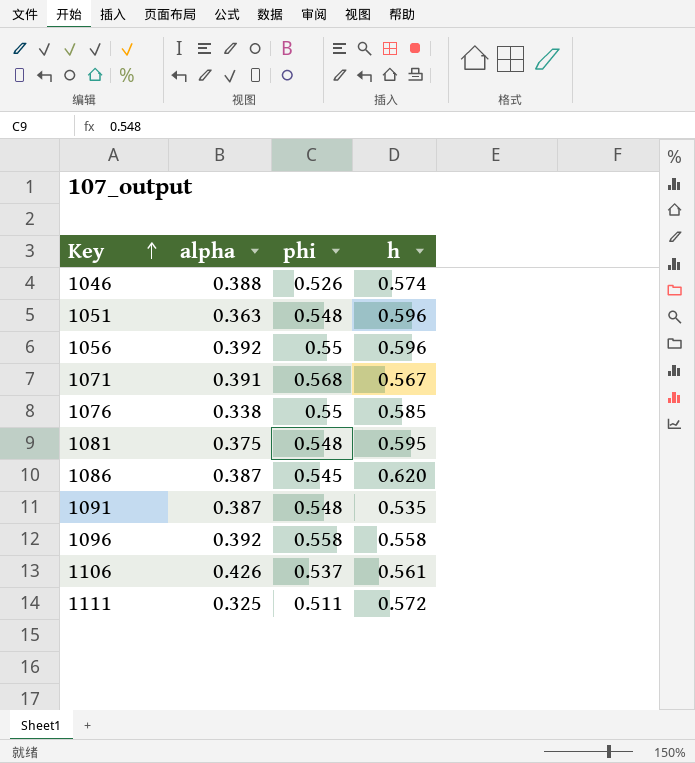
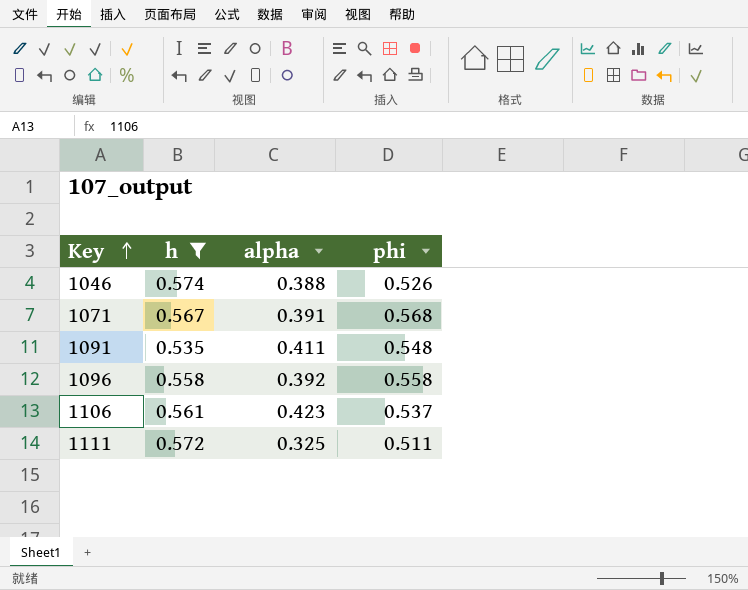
filter: none -> h <= 0.574
column h | position: 4 -> 2
1091 | alpha: 0.387 -> 0.411
1106 | alpha: 0.426 -> 0.423

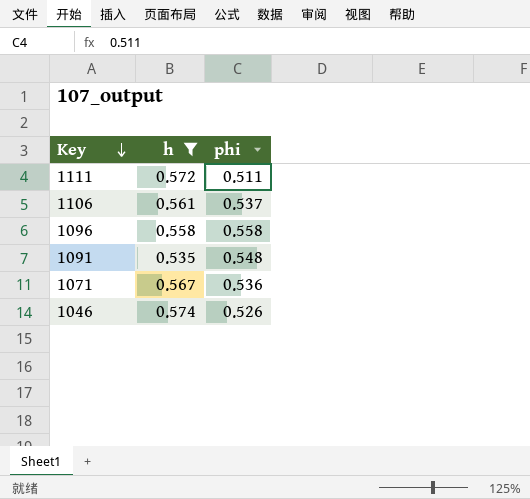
row order: Key ascending -> Key descending
column alpha | position: 3 -> none
1071 | phi: 0.568 -> 0.536

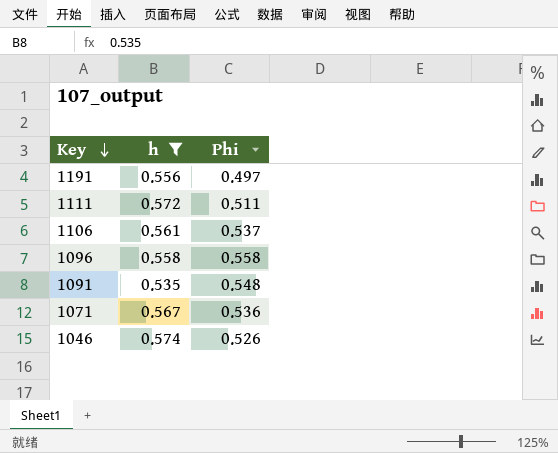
column name: phi -> Phi
row 1191: none -> 0.556 | 0.497

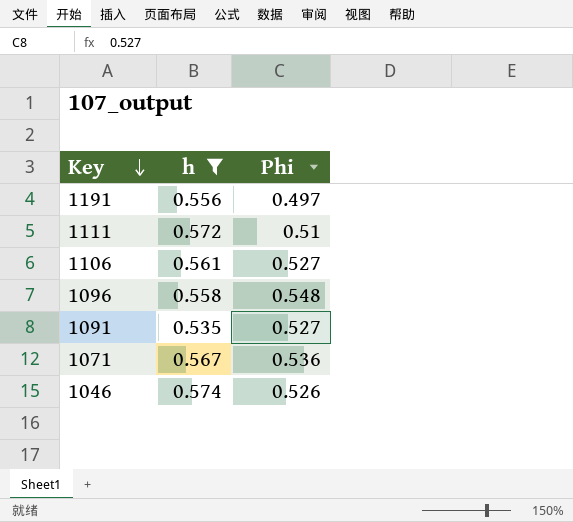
1111 | Phi: 0.511 -> 0.51
1106 | Phi: 0.537 -> 0.527
1096 | Phi: 0.558 -> 0.548
1091 | Phi: 0.548 -> 0.527

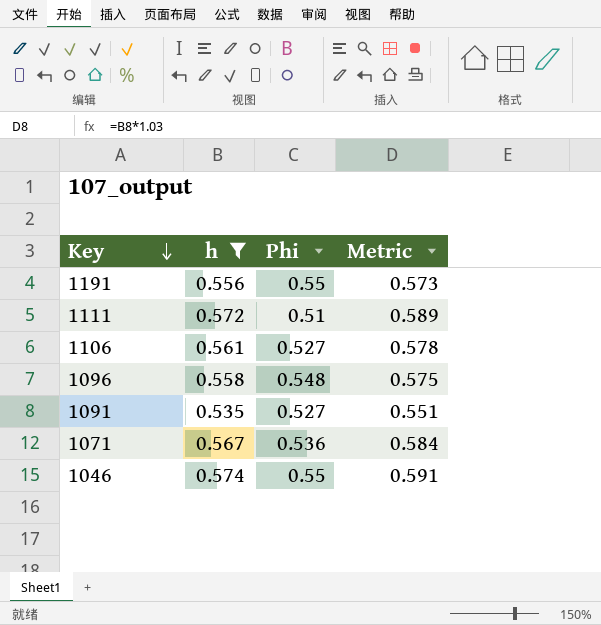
column Metric | formula: none -> [h] * 1.03
1191 | Phi: 0.497 -> 0.55
1046 | Phi: 0.526 -> 0.55

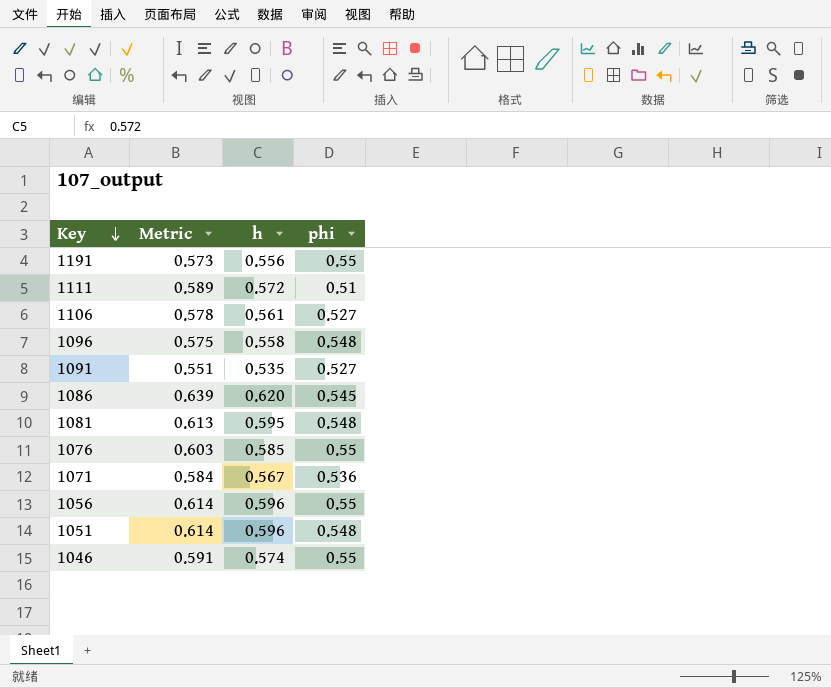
filter: h <= 0.574 -> none
column Metric | position: 4 -> 2
column name: Phi -> phi

